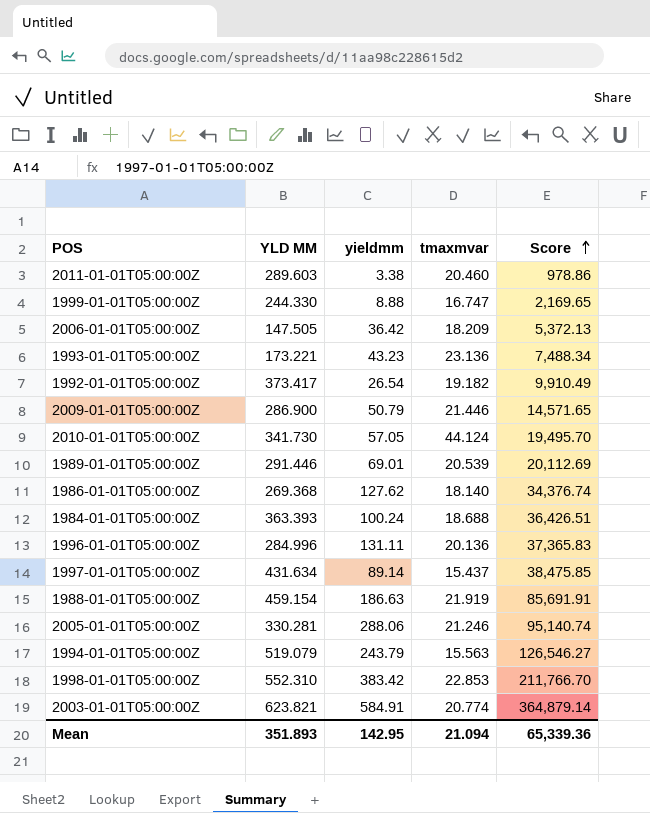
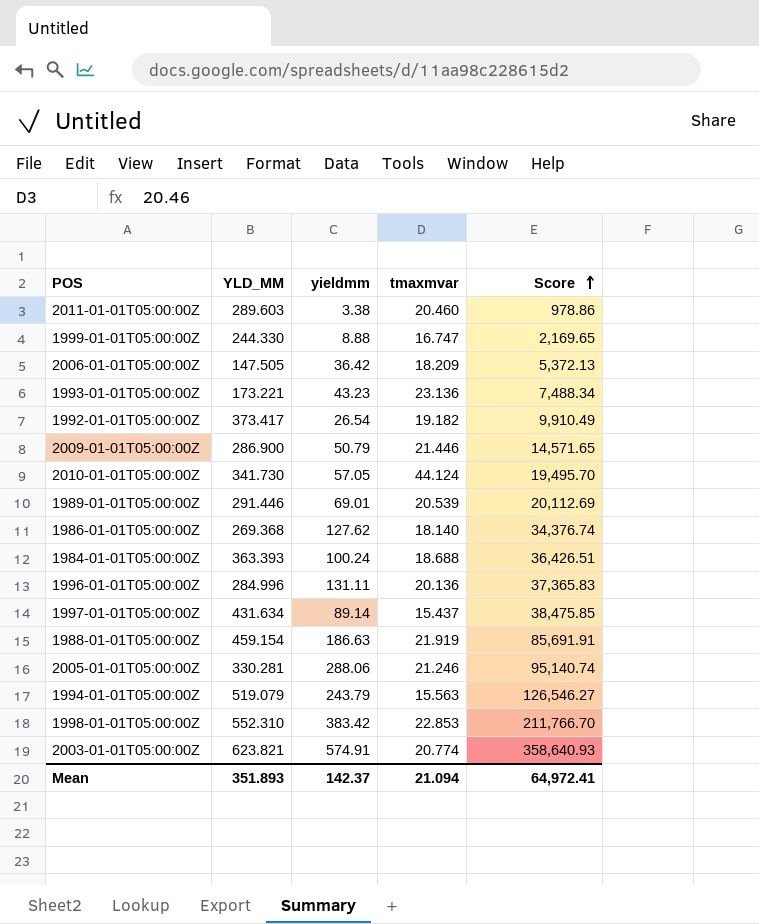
column name: YLD MM -> YLD_MM
2003-01-01T05:00:00Z | yieldmm: 584.91 -> 574.91
2003-01-01T05:00:00Z | Score: 364,879.14 -> 358,640.93
Mean | yieldmm: 142.95 -> 142.37
Mean | Score: 65,339.36 -> 64,972.41

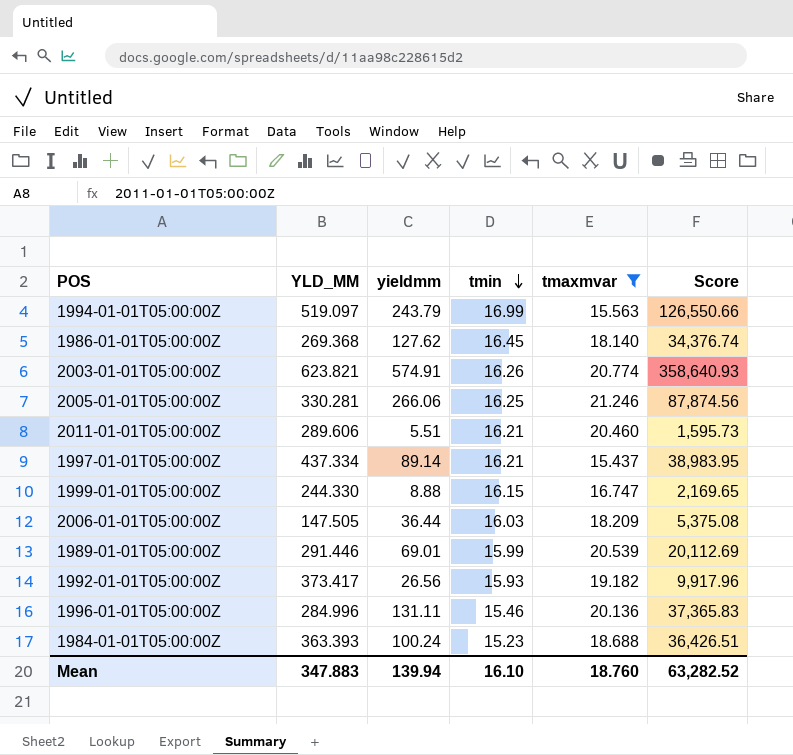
filter: none -> tmaxmvar <= 21.246
row order: Score ascending -> tmin descending
column tmin | position: none -> 4
1994-01-01T05:00:00Z | YLD_MM: 519.079 -> 519.097
1994-01-01T05:00:00Z | Score: 126,546.27 -> 126,550.66
2005-01-01T05:00:00Z | yieldmm: 288.06 -> 266.06
2005-01-01T05:00:00Z | Score: 95,140.74 -> 87,874.56
2011-01-01T05:00:00Z | YLD_MM: 289.603 -> 289.606
2011-01-01T05:00:00Z | yieldmm: 3.38 -> 5.51
2011-01-01T05:00:00Z | Score: 978.86 -> 1,595.73
1997-01-01T05:00:00Z | YLD_MM: 431.634 -> 437.334
1997-01-01T05:00:00Z | Score: 38,475.85 -> 38,983.95
2006-01-01T05:00:00Z | yieldmm: 36.42 -> 36.44
2006-01-01T05:00:00Z | Score: 5,372.13 -> 5,375.08
1992-01-01T05:00:00Z | yieldmm: 26.54 -> 26.56
1992-01-01T05:00:00Z | Score: 9,910.49 -> 9,917.96
Mean | YLD_MM: 351.893 -> 347.883
Mean | yieldmm: 142.37 -> 139.94
Mean | tmaxmvar: 21.094 -> 18.760
Mean | Score: 64,972.41 -> 63,282.52

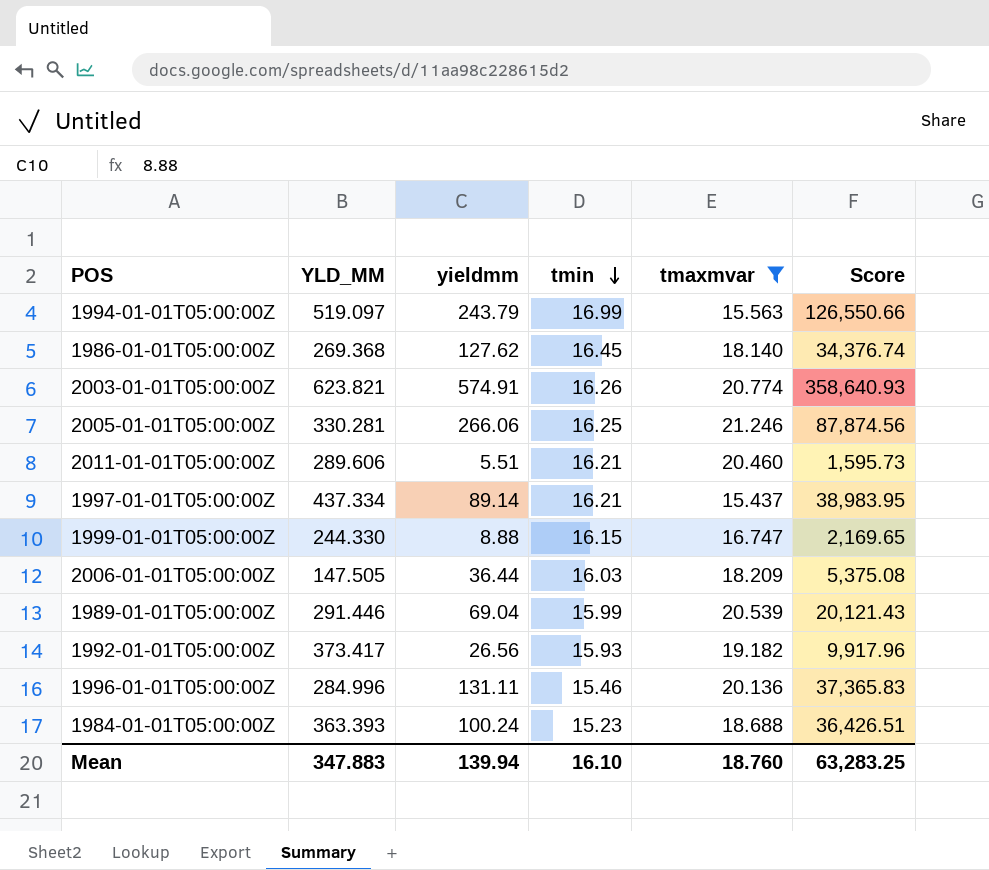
1989-01-01T05:00:00Z | yieldmm: 69.01 -> 69.04
1989-01-01T05:00:00Z | Score: 20,112.69 -> 20,121.43
Mean | Score: 63,282.52 -> 63,283.25

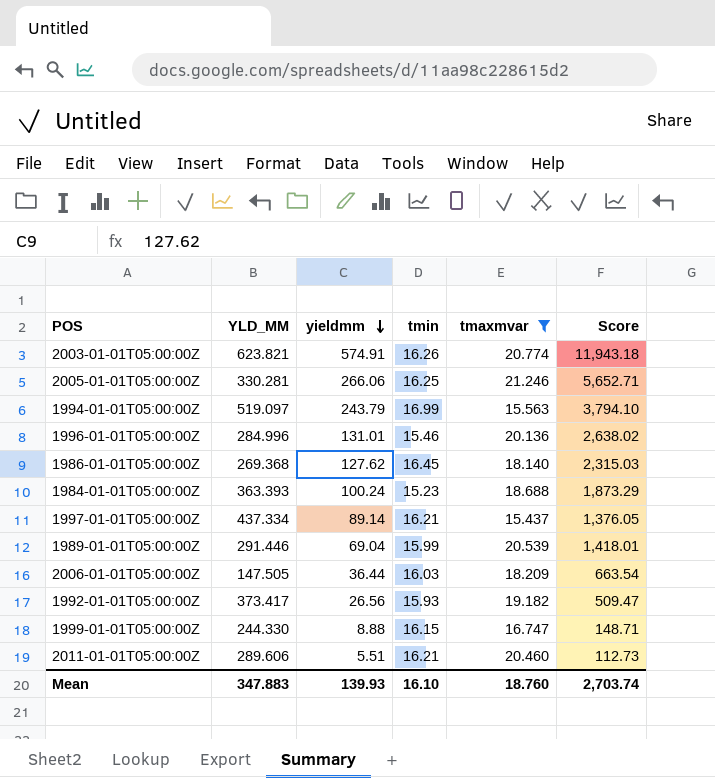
row order: tmin descending -> yieldmm descending
column Score | formula: [YLD_MM] * [yieldmm] -> [yieldmm] * [tmaxmvar]
1996-01-01T05:00:00Z | yieldmm: 131.11 -> 131.01
Mean | yieldmm: 139.94 -> 139.93
Mean | Score: 63,283.25 -> 2,703.74

